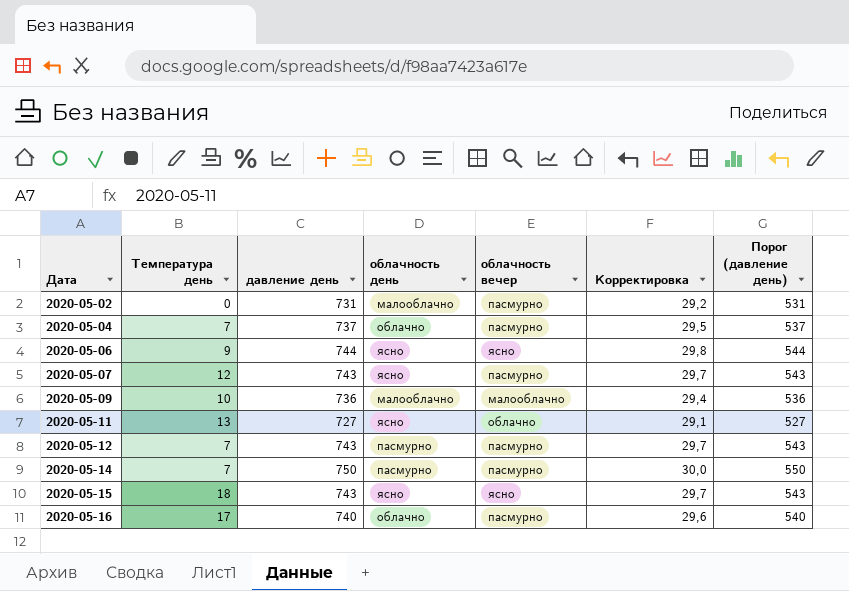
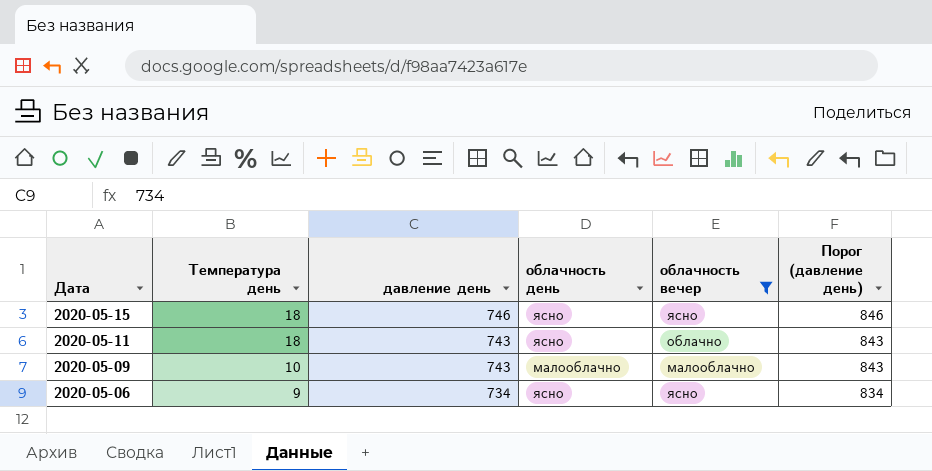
filter: none -> облачность вечер != пасмурно
row order: Дата ascending -> Дата descending
column Корректировка | formula: [давление день] * 0,04 -> none
column Порог (давление день) | formula: [давление день] - 200 -> [давление день] + 100
2020-05-15 | давление день: 743 -> 746
2020-05-11 | Температура день: 13 -> 18
2020-05-11 | давление день: 727 -> 743
2020-05-09 | давление день: 736 -> 743
2020-05-06 | давление день: 744 -> 734

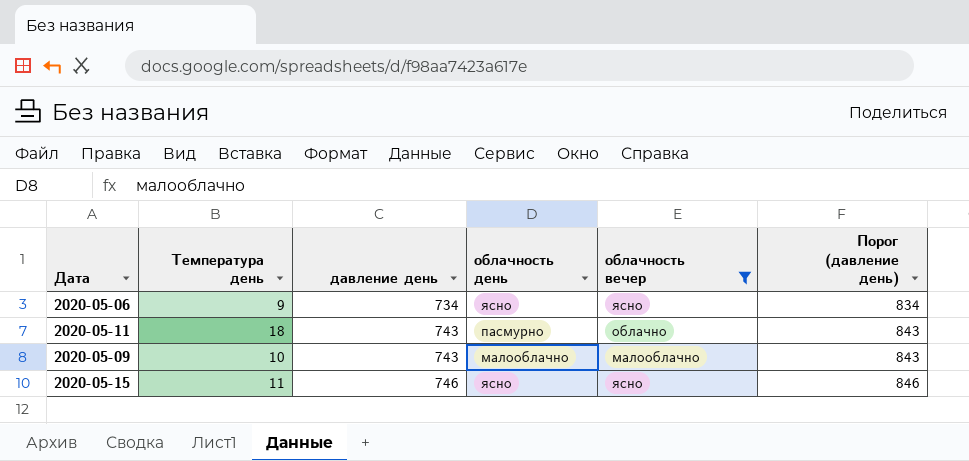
row order: Дата descending -> давление день ascending
2020-05-11 | облачность день: ясно -> пасмурно
2020-05-15 | Температура день: 18 -> 11

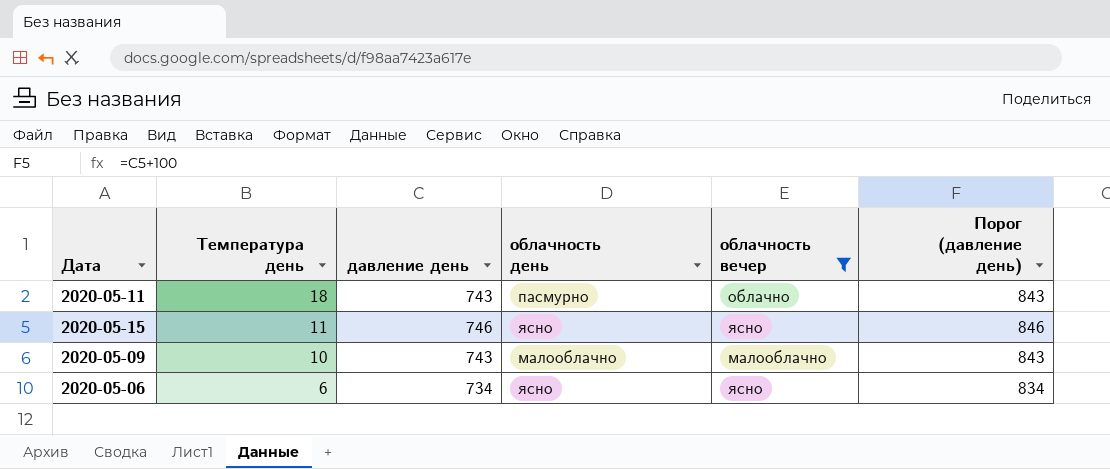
row order: давление день ascending -> Температура день descending
2020-05-06 | Температура день: 9 -> 6

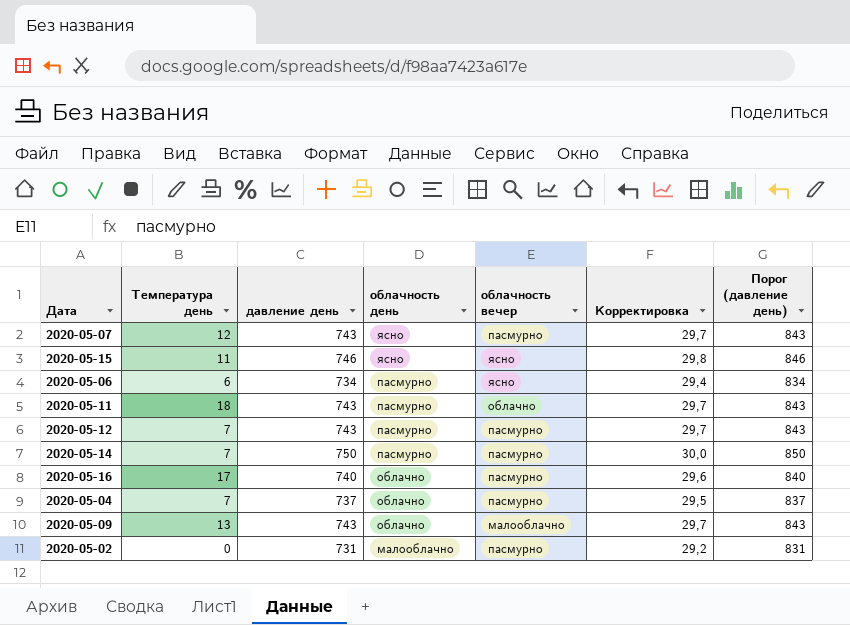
filter: облачность вечер != пасмурно -> none
row order: Температура день descending -> облачность день descending
column Корректировка | formula: none -> [давление день] * 0,04
2020-05-06 | облачность день: ясно -> пасмурно
2020-05-09 | Температура день: 10 -> 13
2020-05-09 | облачность день: малооблачно -> облачно

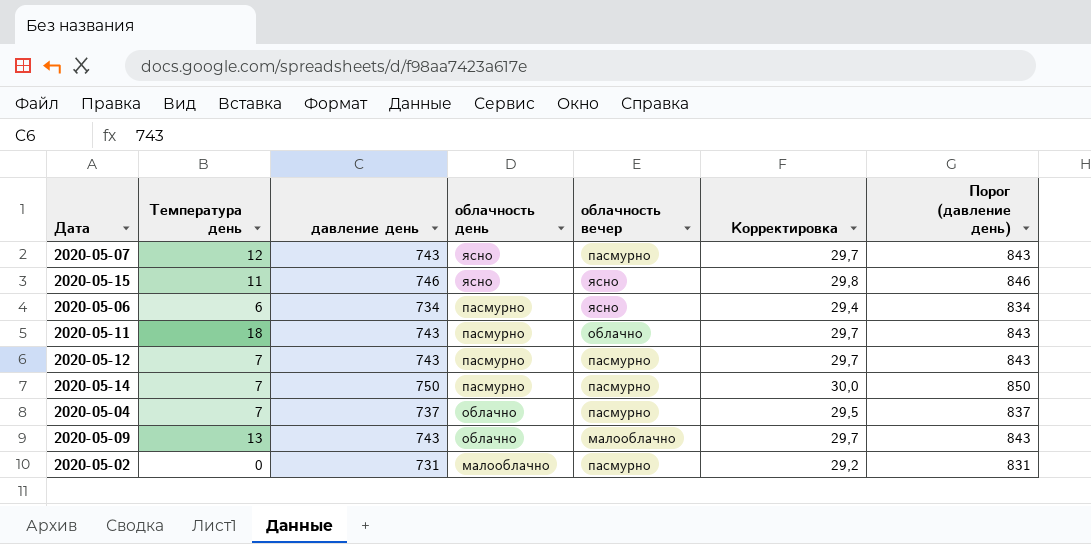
row 2020-05-16: 17 | 740 | облачно | пасмурно | 29,6 | 840 -> none

